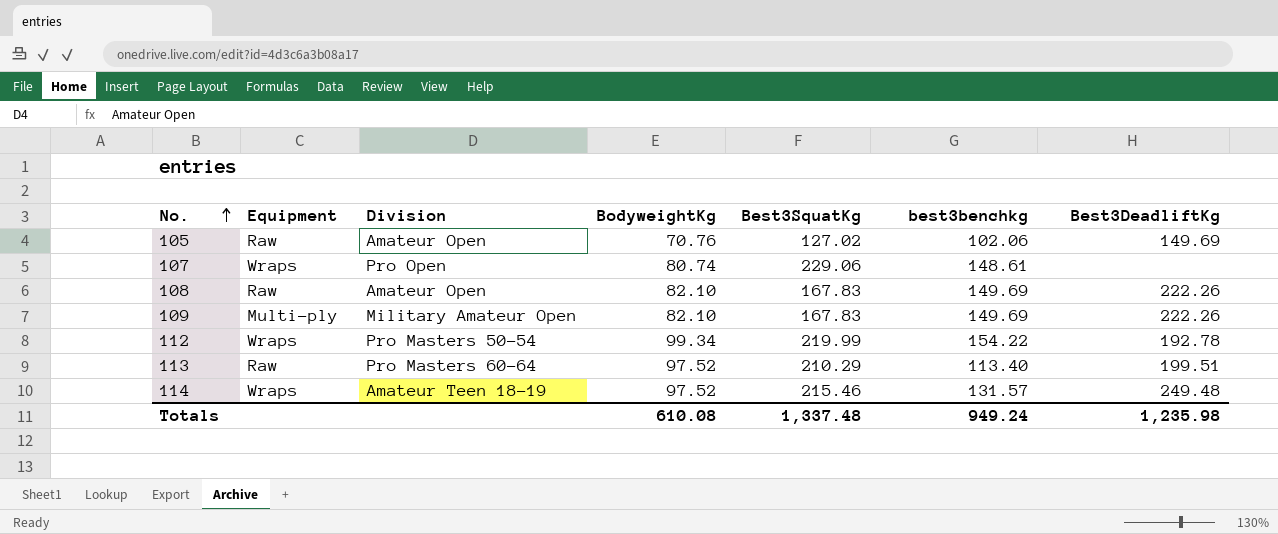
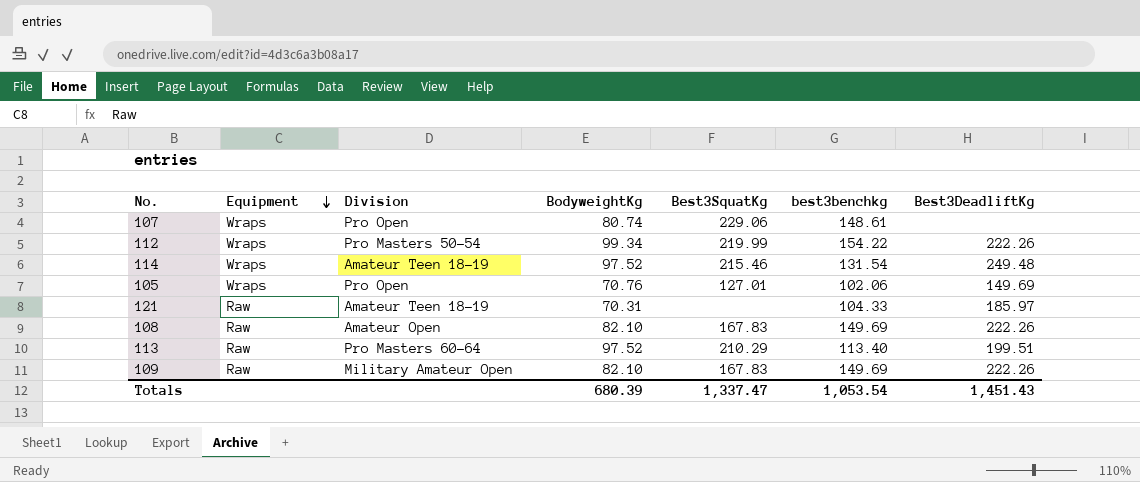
row order: No. ascending -> Equipment descending
112 | Best3DeadliftKg: 192.78 -> 222.26
114 | best3benchkg: 131.57 -> 131.54
105 | Equipment: Raw -> Wraps
105 | Division: Amateur Open -> Pro Open
105 | Best3SquatKg: 127.02 -> 127.01
row 121: none -> Raw | Amateur Teen 18-19 | 70.31 | none | 104.33 | 185.97
109 | Equipment: Multi-ply -> Raw
Totals | BodyweightKg: 610.08 -> 680.39
Totals | Best3SquatKg: 1,337.48 -> 1,337.47
Totals | best3benchkg: 949.24 -> 1,053.54
Totals | Best3DeadliftKg: 1,235.98 -> 1,451.43

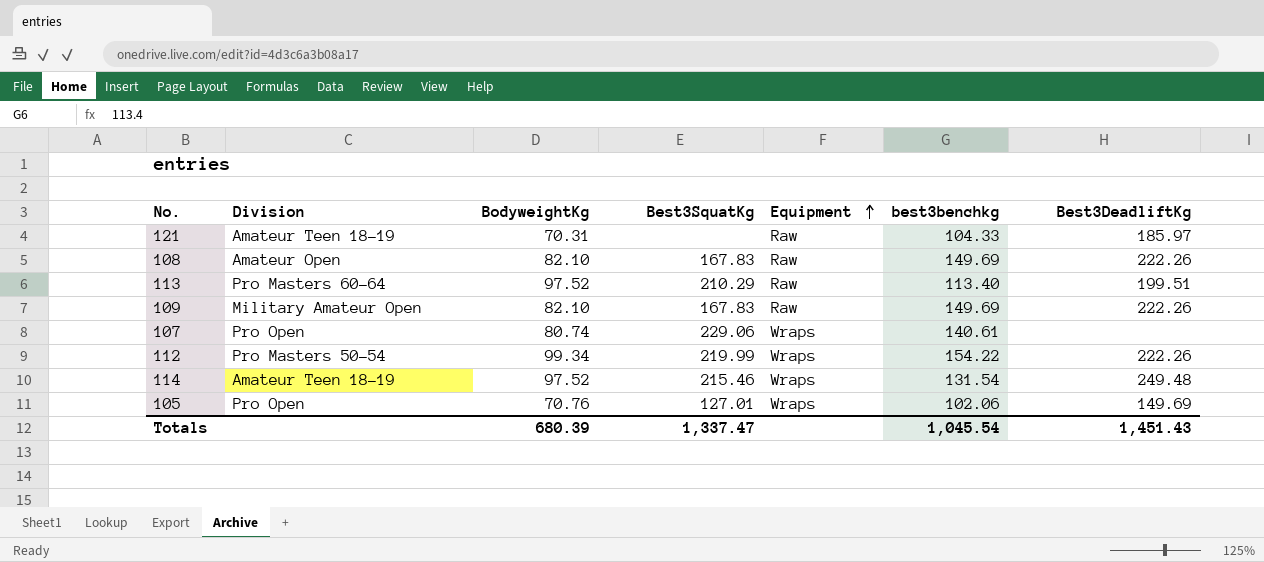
row order: Equipment descending -> Equipment ascending
column Equipment | position: 2 -> 5
107 | best3benchkg: 148.61 -> 140.61
Totals | best3benchkg: 1,053.54 -> 1,045.54

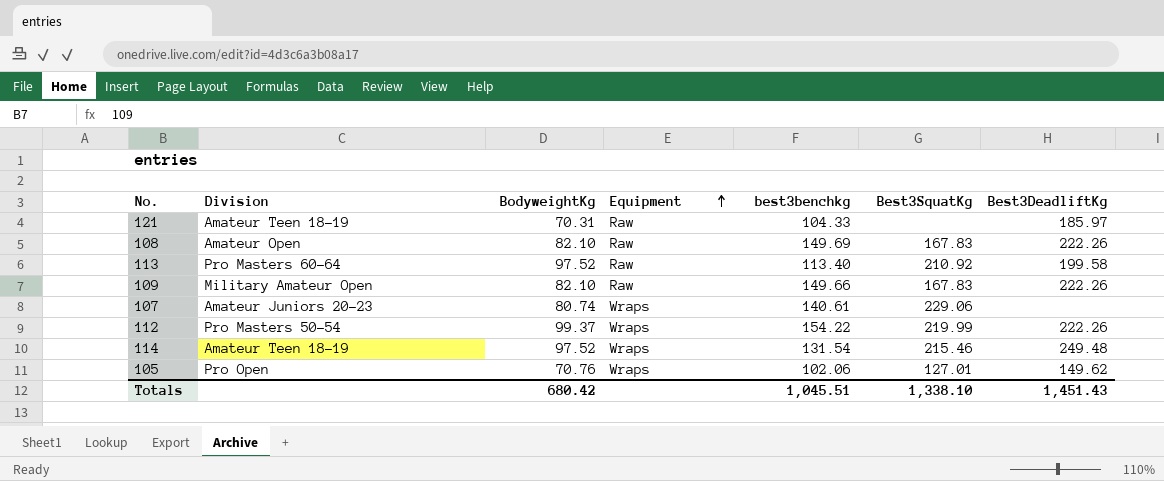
column Best3SquatKg | position: 4 -> 6
113 | Best3SquatKg: 210.29 -> 210.92
113 | Best3DeadliftKg: 199.51 -> 199.58
109 | best3benchkg: 149.69 -> 149.66
107 | Division: Pro Open -> Amateur Juniors 20-23
112 | BodyweightKg: 99.34 -> 99.37
105 | Best3DeadliftKg: 149.69 -> 149.62
Totals | BodyweightKg: 680.39 -> 680.42
Totals | best3benchkg: 1,045.54 -> 1,045.51
Totals | Best3SquatKg: 1,337.47 -> 1,338.10

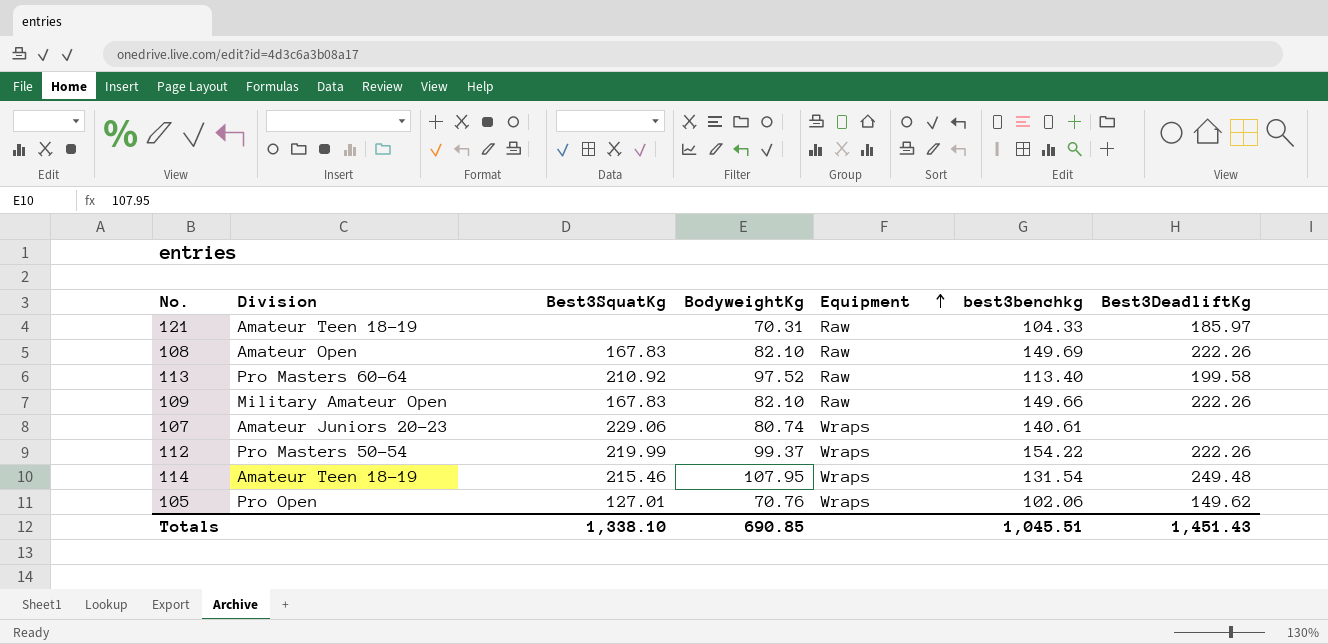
column Best3SquatKg | position: 6 -> 3
114 | BodyweightKg: 97.52 -> 107.95
Totals | BodyweightKg: 680.42 -> 690.85

